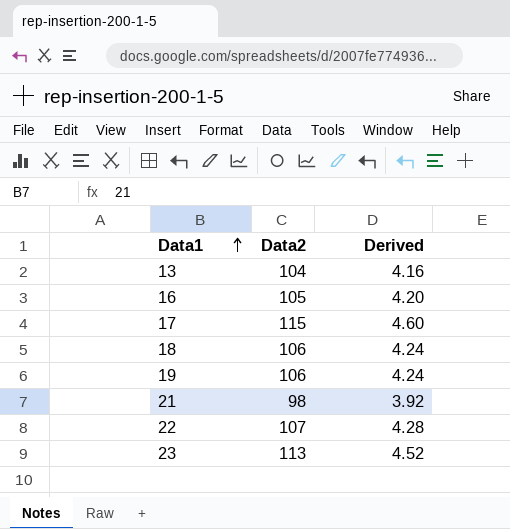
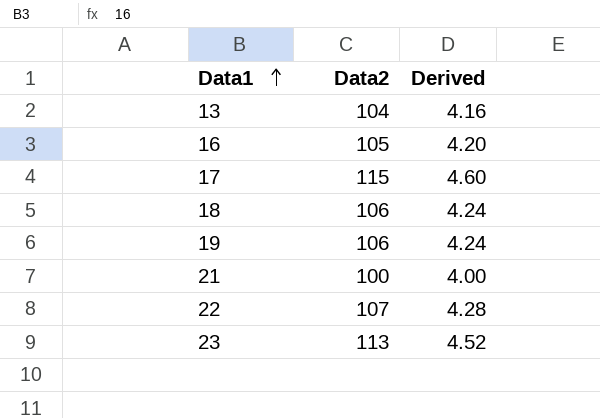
21 | Data2: 98 -> 100
21 | Derived: 3.92 -> 4.00

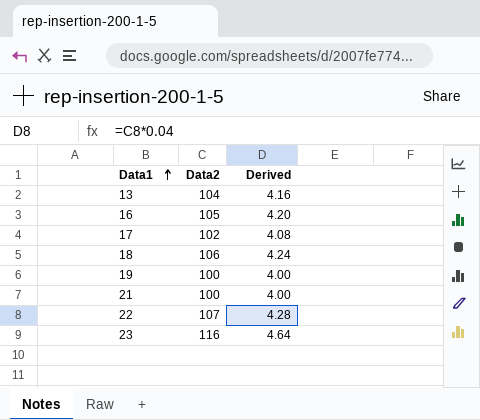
17 | Data2: 115 -> 102
17 | Derived: 4.60 -> 4.08
19 | Data2: 106 -> 100
19 | Derived: 4.24 -> 4.00
23 | Data2: 113 -> 116
23 | Derived: 4.52 -> 4.64

